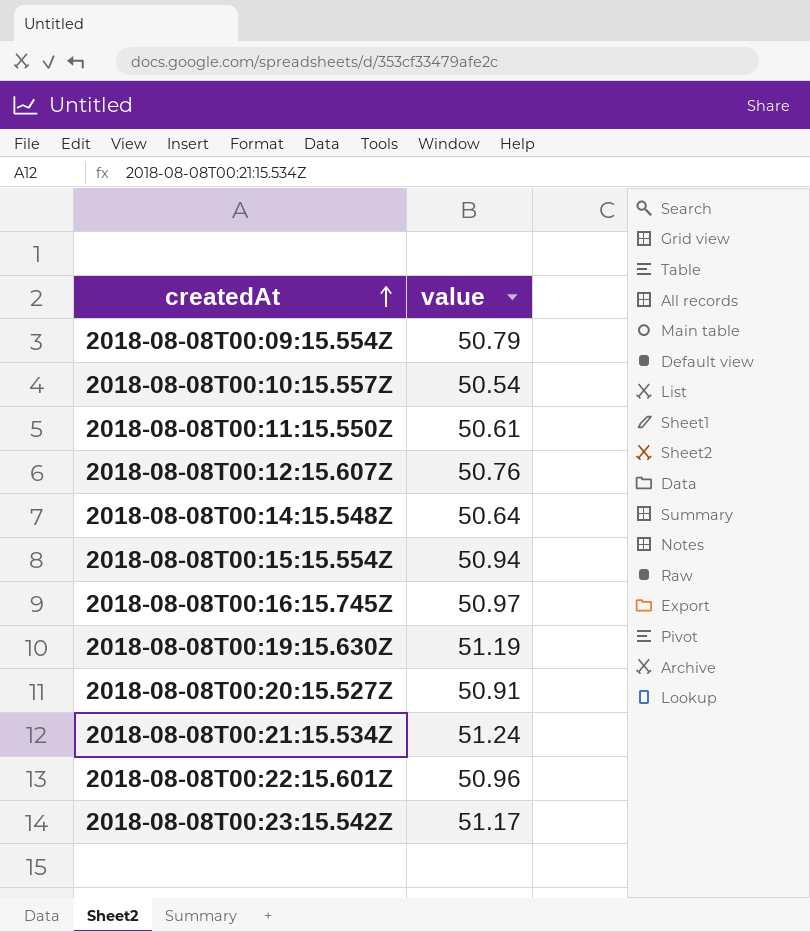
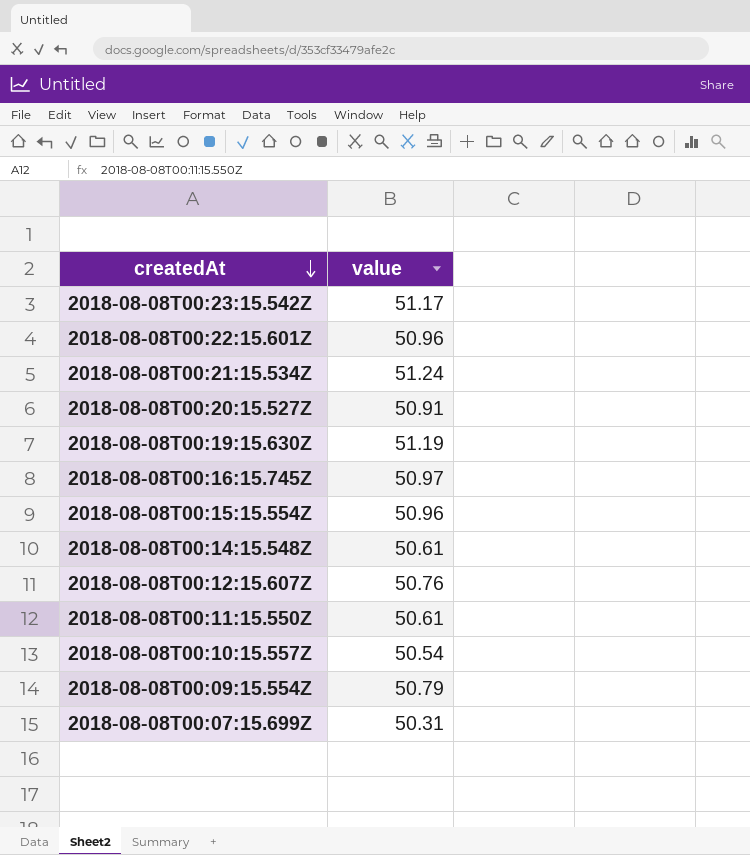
row order: createdAt ascending -> createdAt descending
2018-08-08T00:15:15.554Z | value: 50.94 -> 50.96
2018-08-08T00:14:15.548Z | value: 50.64 -> 50.61
row 2018-08-08T00:07:15.699Z: none -> 50.31

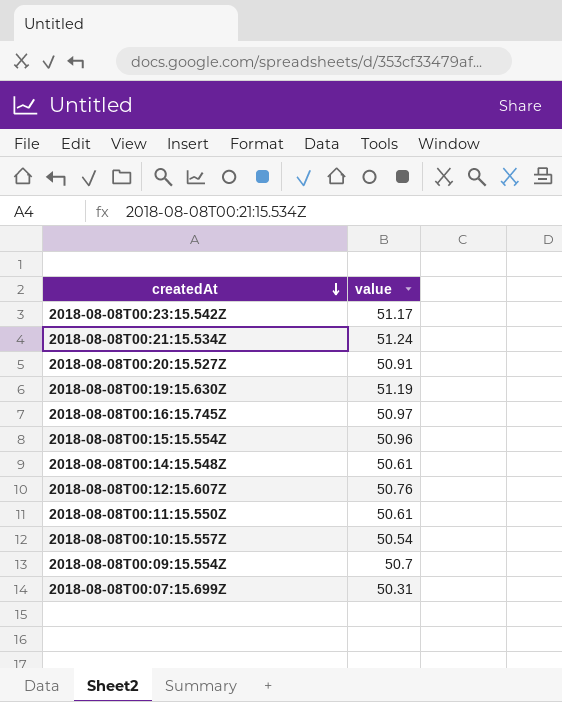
row 2018-08-08T00:22:15.601Z: 50.96 -> none
2018-08-08T00:09:15.554Z | value: 50.79 -> 50.7

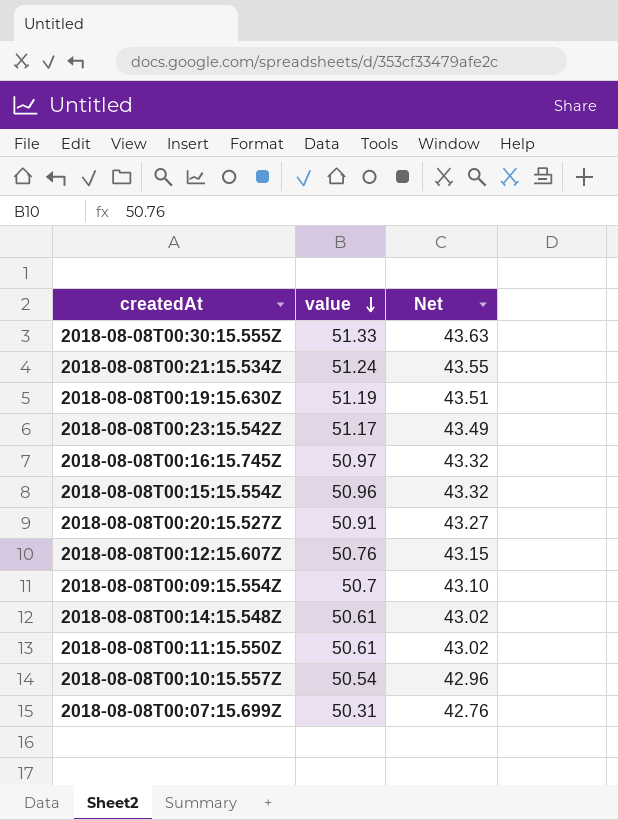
row order: createdAt descending -> value descending
column Net | formula: none -> [value] * 0.85
row 2018-08-08T00:30:15.555Z: none -> 51.33 | 43.63

